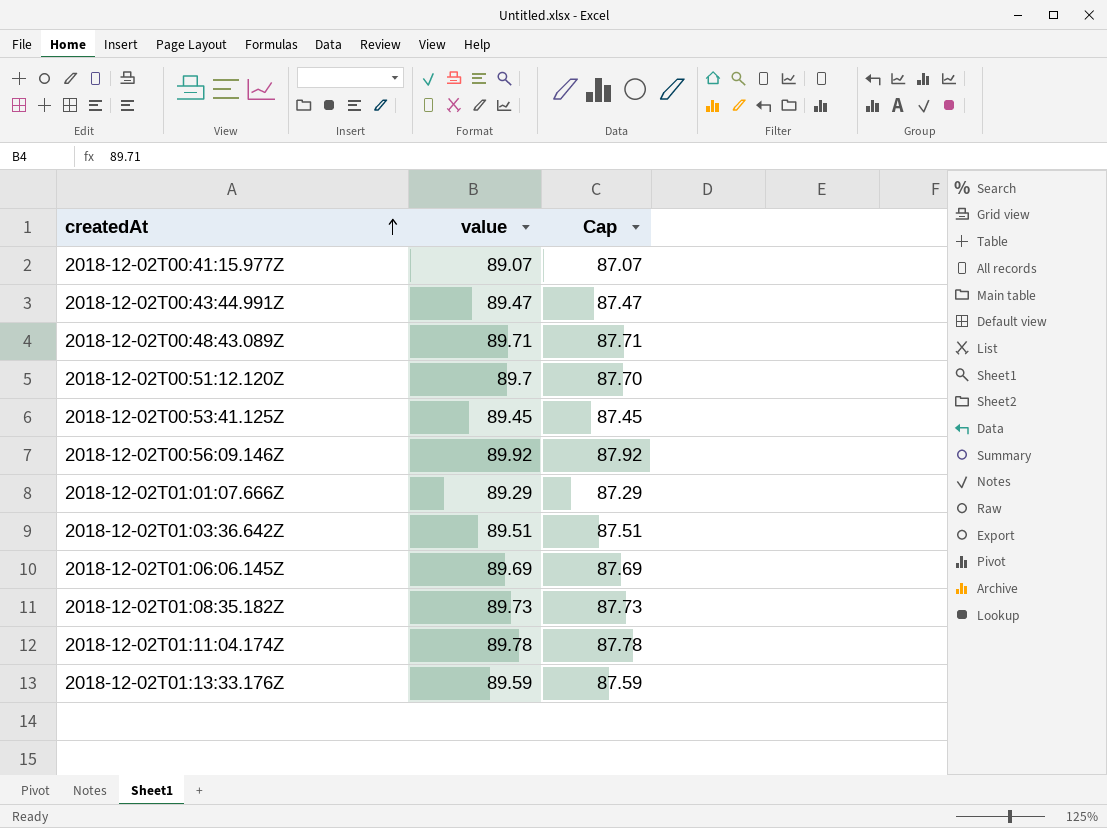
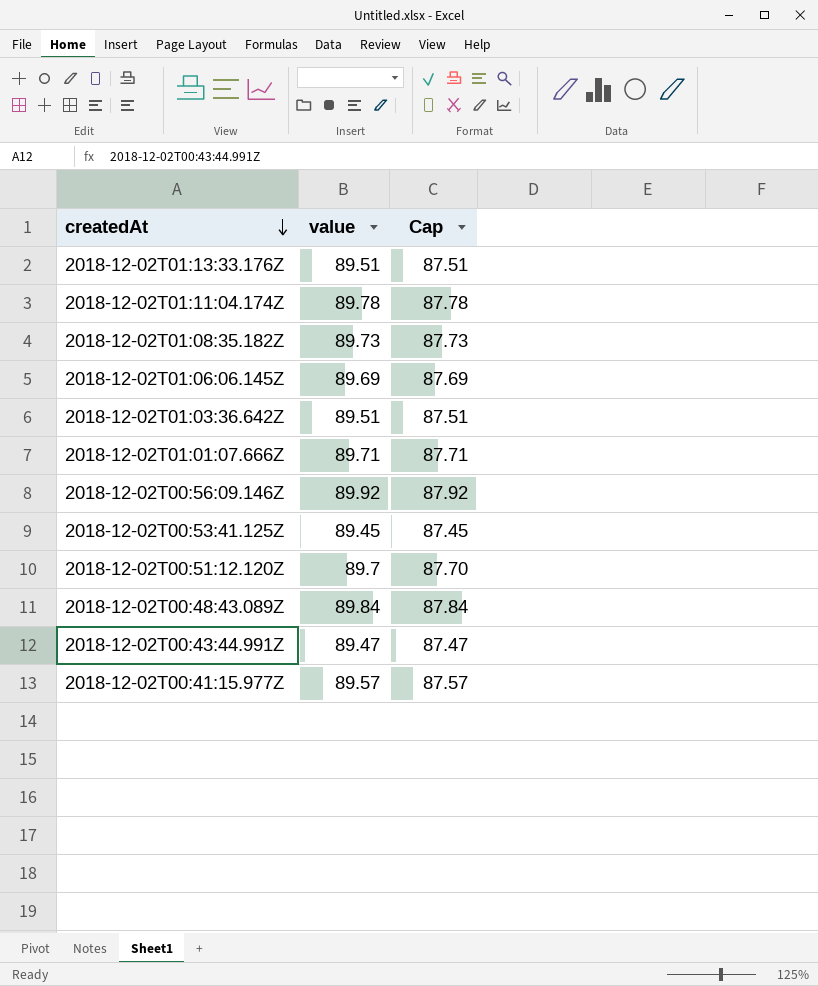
row order: createdAt ascending -> createdAt descending
2018-12-02T01:13:33.176Z | value: 89.59 -> 89.51
2018-12-02T01:13:33.176Z | Cap: 87.59 -> 87.51
2018-12-02T01:01:07.666Z | value: 89.29 -> 89.71
2018-12-02T01:01:07.666Z | Cap: 87.29 -> 87.71
2018-12-02T00:48:43.089Z | value: 89.71 -> 89.84
2018-12-02T00:48:43.089Z | Cap: 87.71 -> 87.84
2018-12-02T00:41:15.977Z | value: 89.07 -> 89.57
2018-12-02T00:41:15.977Z | Cap: 87.07 -> 87.57

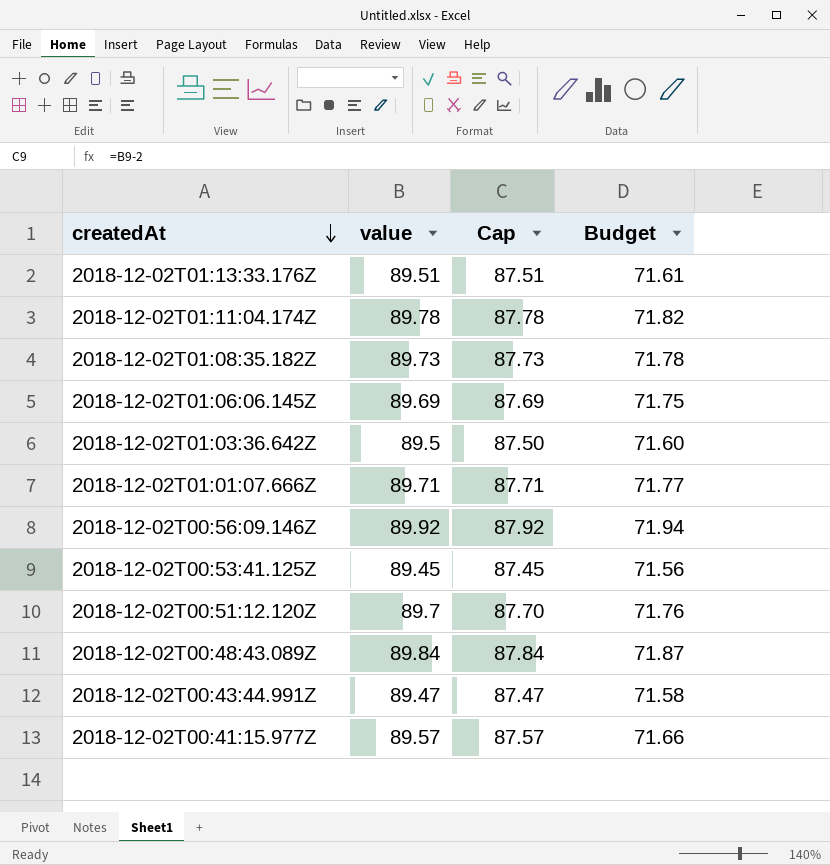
column Budget | formula: none -> [value] * 0.8
2018-12-02T01:03:36.642Z | value: 89.51 -> 89.5
2018-12-02T01:03:36.642Z | Cap: 87.51 -> 87.50

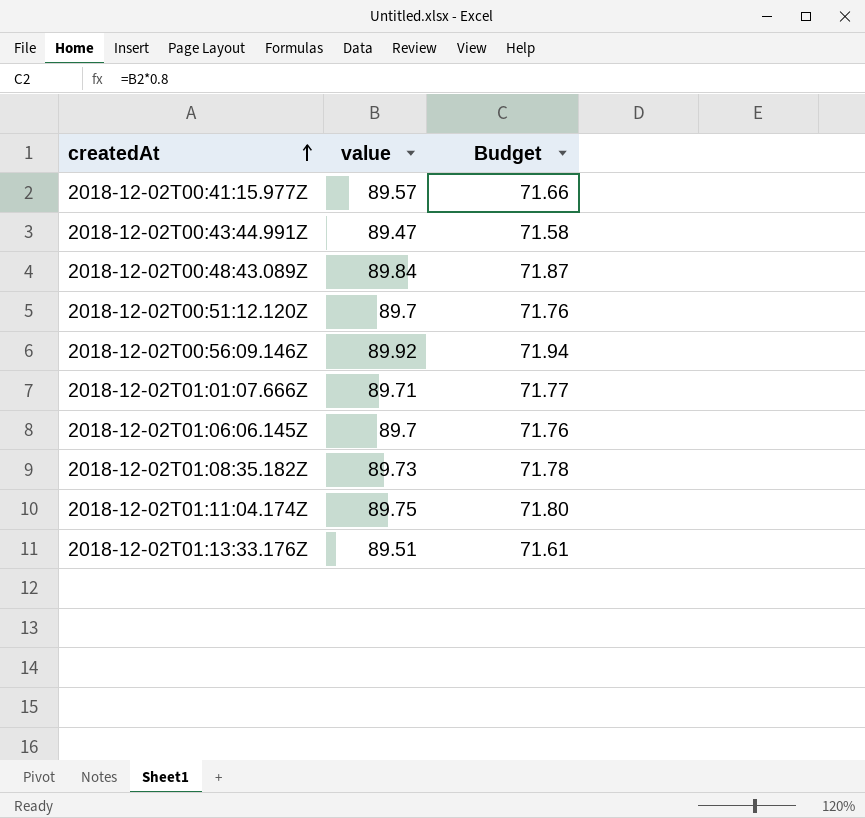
row order: createdAt descending -> createdAt ascending
column Cap | formula: [value] - 2 -> none
row 2018-12-02T01:03:36.642Z: 89.5 | 87.50 | 71.60 -> none
row 2018-12-02T00:53:41.125Z: 89.45 | 87.45 | 71.56 -> none
2018-12-02T01:06:06.145Z | value: 89.69 -> 89.7
2018-12-02T01:06:06.145Z | Budget: 71.75 -> 71.76
2018-12-02T01:11:04.174Z | value: 89.78 -> 89.75
2018-12-02T01:11:04.174Z | Budget: 71.82 -> 71.80

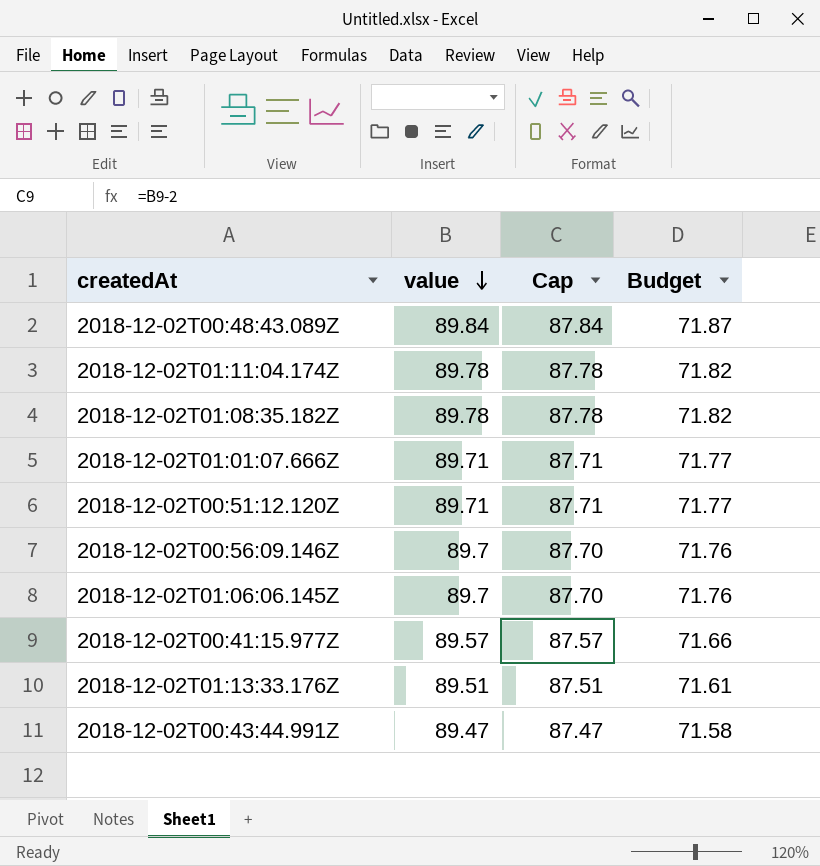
row order: createdAt ascending -> value descending
column Cap | formula: none -> [value] - 2
2018-12-02T01:11:04.174Z | value: 89.75 -> 89.78
2018-12-02T01:11:04.174Z | Budget: 71.80 -> 71.82
2018-12-02T01:08:35.182Z | value: 89.73 -> 89.78
2018-12-02T01:08:35.182Z | Budget: 71.78 -> 71.82
2018-12-02T00:51:12.120Z | value: 89.7 -> 89.71
2018-12-02T00:51:12.120Z | Budget: 71.76 -> 71.77
2018-12-02T00:56:09.146Z | value: 89.92 -> 89.7
2018-12-02T00:56:09.146Z | Budget: 71.94 -> 71.76

